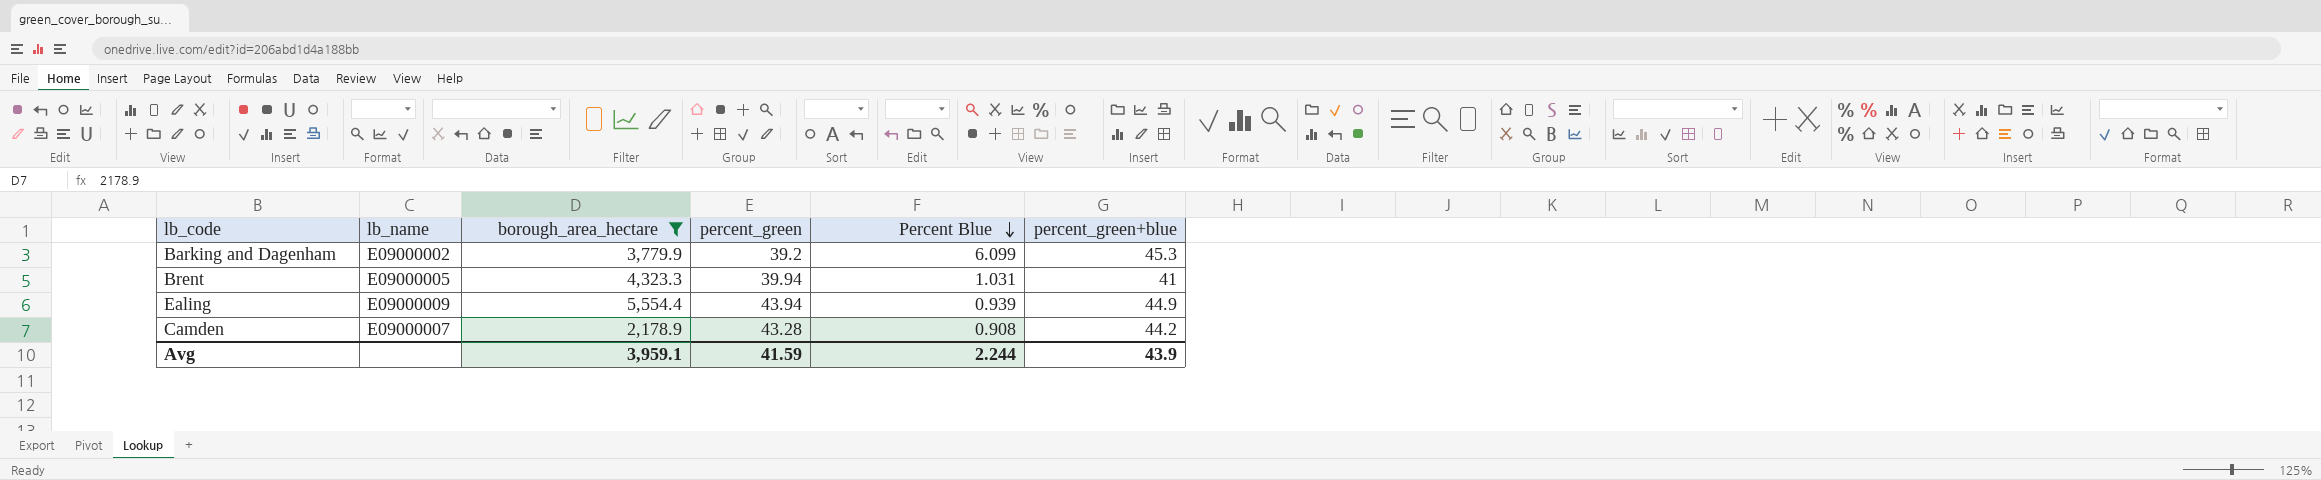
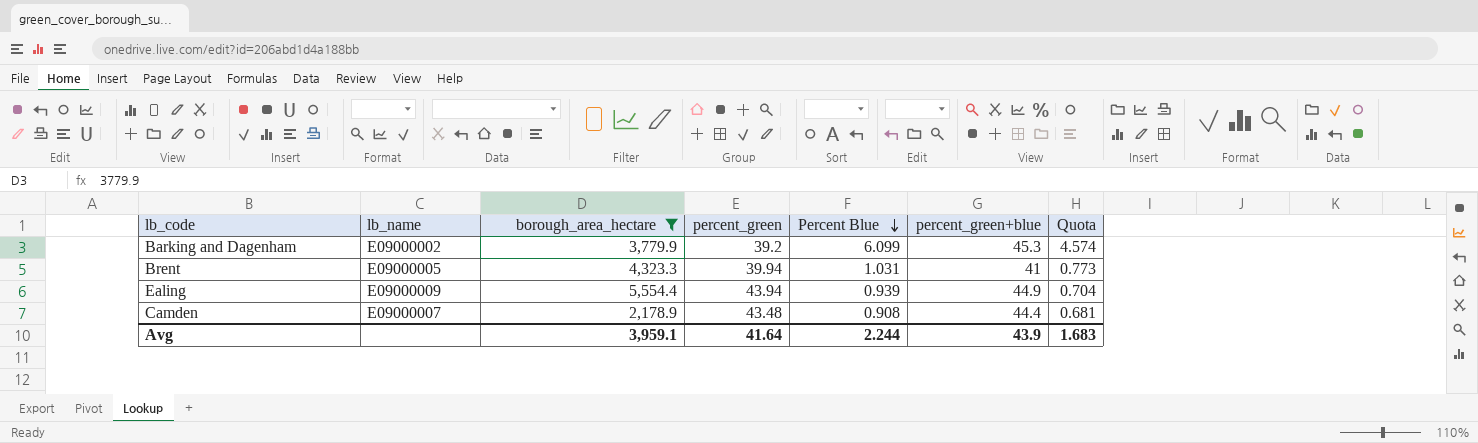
column Quota | formula: none -> [Percent Blue] * 0.75
Camden | percent_green: 43.28 -> 43.48
Camden | percent_green+blue: 44.2 -> 44.4
Avg | percent_green: 41.59 -> 41.64

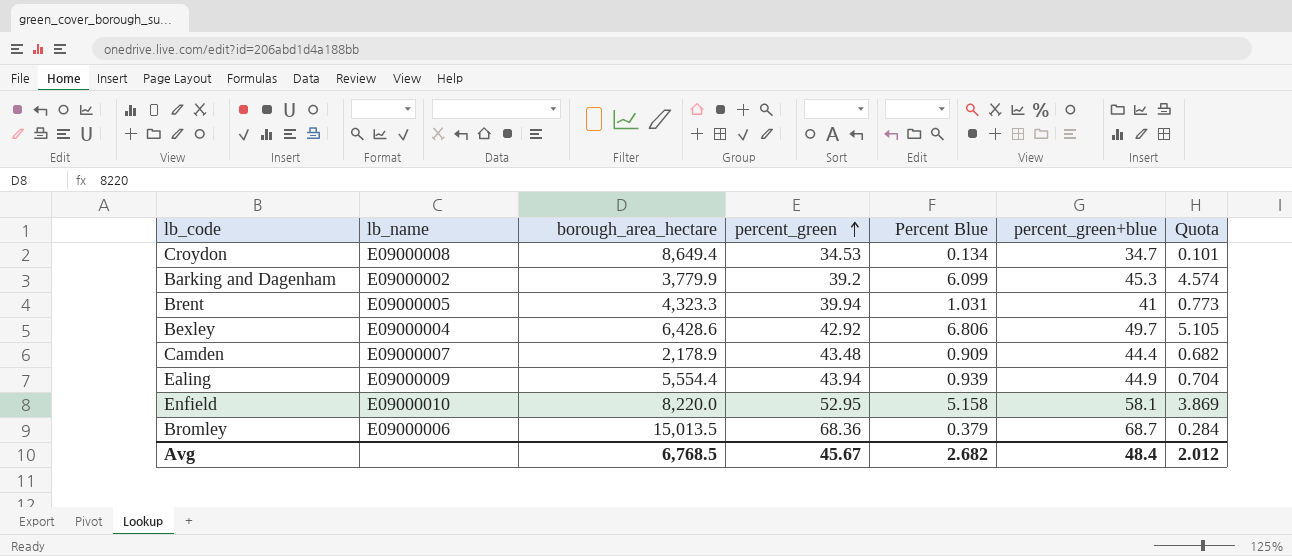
filter: borough_area_hectare <= 5,554.4 -> none
row order: Percent Blue descending -> percent_green ascending
Camden | Percent Blue: 0.908 -> 0.909
Camden | Quota: 0.681 -> 0.682
Avg | borough_area_hectare: 3,959.1 -> 6,768.5
Avg | percent_green: 41.64 -> 45.67
Avg | Percent Blue: 2.244 -> 2.682
Avg | percent_green+blue: 43.9 -> 48.4
Avg | Quota: 1.683 -> 2.012

